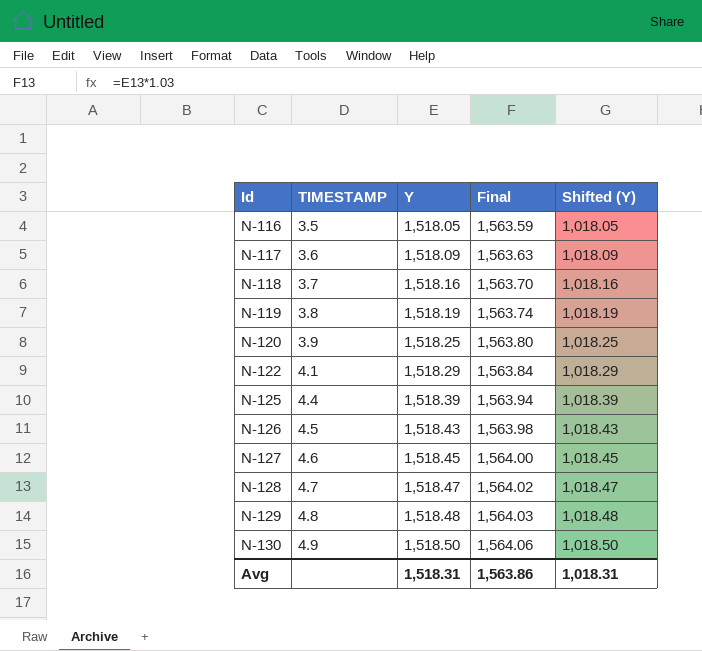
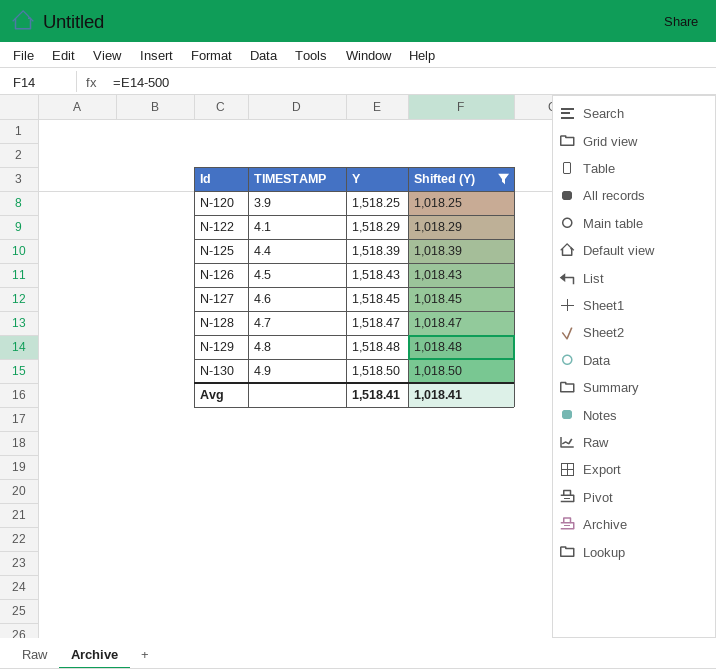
filter: none -> Shifted (Y) >= 1,018.25
column Final | formula: [Y] * 1.03 -> none
Avg | Y: 1,518.31 -> 1,518.41
Avg | Shifted (Y): 1,018.31 -> 1,018.41

